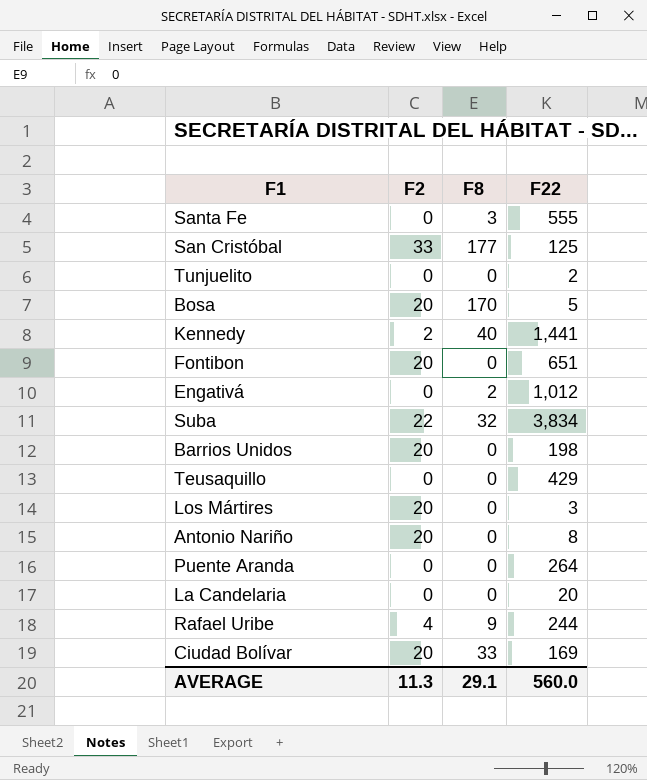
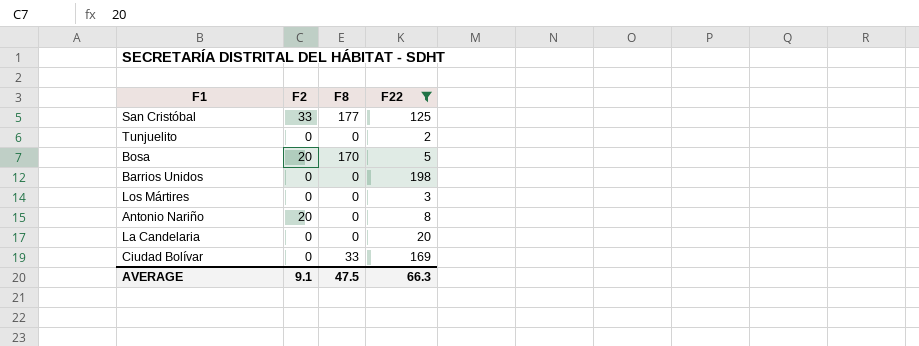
filter: none -> F22 <= 198
Barrios Unidos | F2: 20 -> 0
Los Mártires | F2: 20 -> 0
Ciudad Bolívar | F2: 20 -> 0
AVERAGE | F2: 11.3 -> 9.1
AVERAGE | F8: 29.1 -> 47.5
AVERAGE | F22: 560.0 -> 66.3

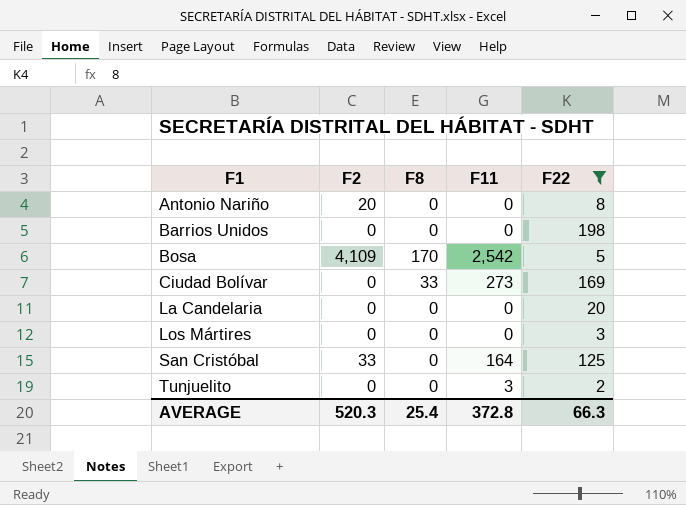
row order: none -> F1 ascending
column F11 | position: none -> 4
Bosa | F2: 20 -> 4,109
San Cristóbal | F8: 177 -> 0
AVERAGE | F2: 9.1 -> 520.3
AVERAGE | F8: 47.5 -> 25.4

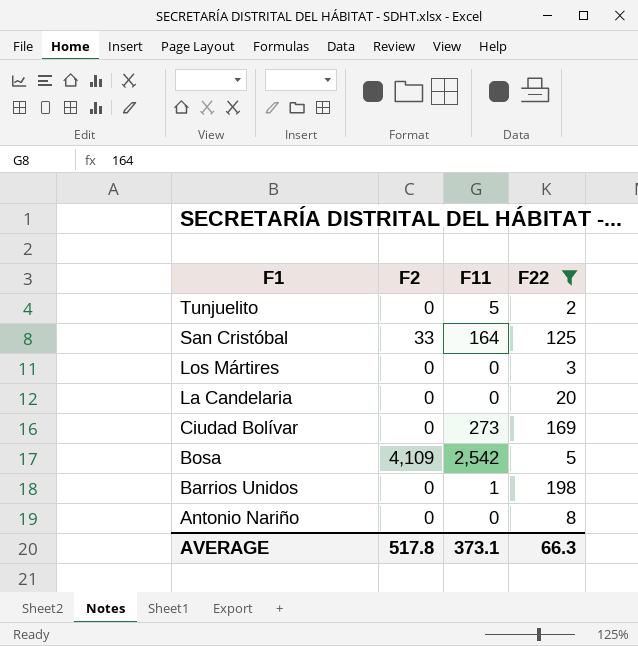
row order: F1 ascending -> F1 descending
column F8 | position: 3 -> none
Tunjuelito | F11: 3 -> 5
Barrios Unidos | F11: 0 -> 1
Antonio Nariño | F2: 20 -> 0
AVERAGE | F2: 520.3 -> 517.8
AVERAGE | F11: 372.8 -> 373.1

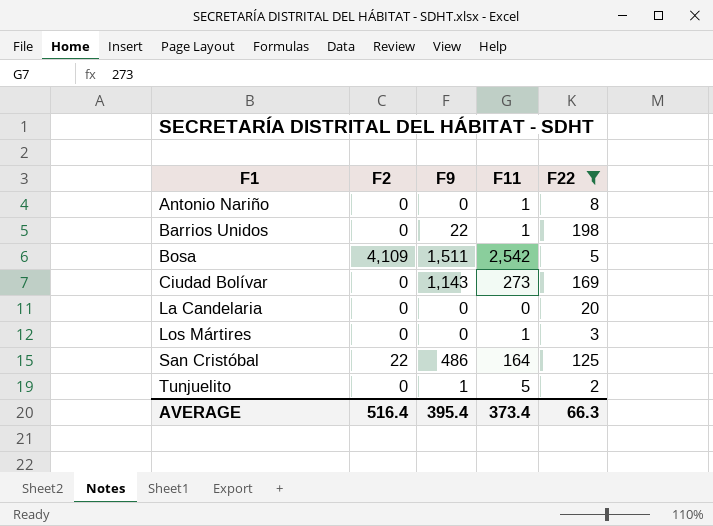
row order: F1 descending -> F1 ascending
column F9 | position: none -> 3
Antonio Nariño | F11: 0 -> 1
Los Mártires | F11: 0 -> 1
San Cristóbal | F2: 33 -> 22
AVERAGE | F2: 517.8 -> 516.4
AVERAGE | F11: 373.1 -> 373.4

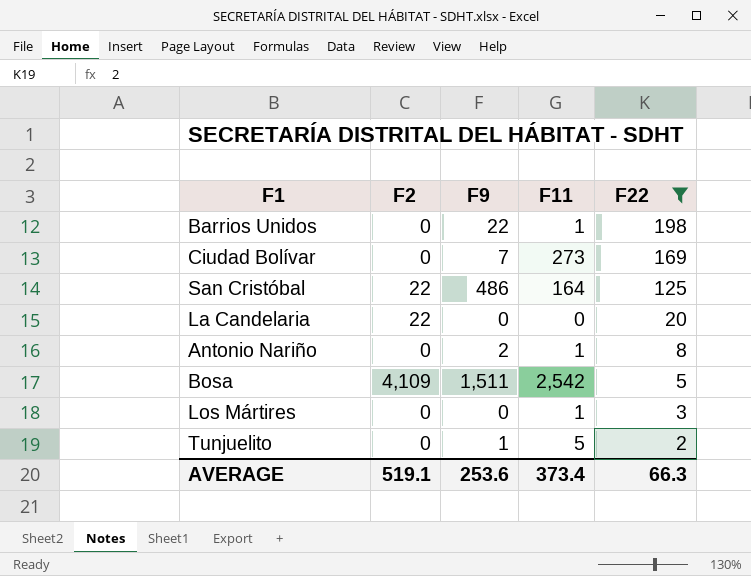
row order: F1 ascending -> F22 descending
Ciudad Bolívar | F9: 1,143 -> 7
La Candelaria | F2: 0 -> 22
Antonio Nariño | F9: 0 -> 2
AVERAGE | F2: 516.4 -> 519.1
AVERAGE | F9: 395.4 -> 253.6

